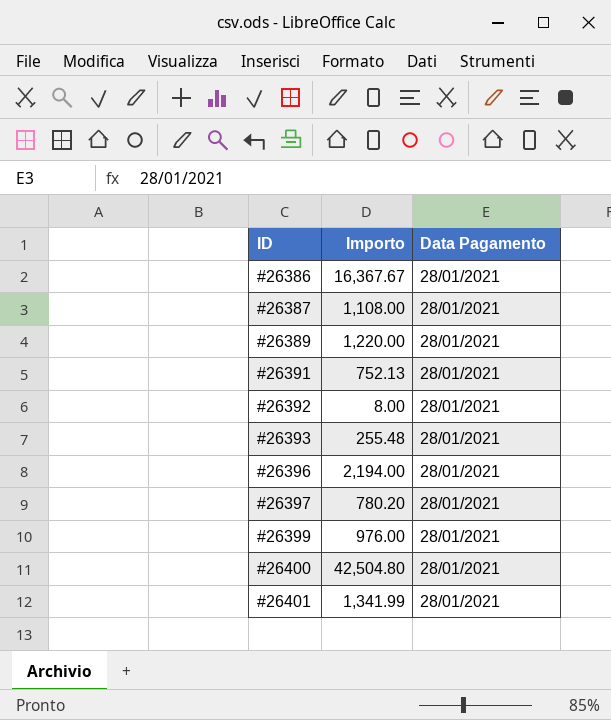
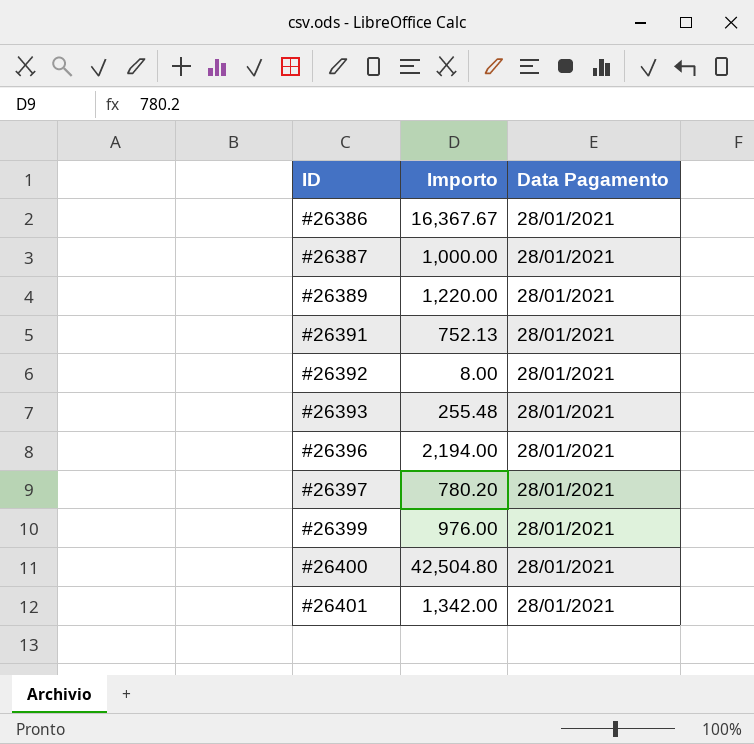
#26387 | Importo: 1,108.00 -> 1,000.00
#26401 | Importo: 1,341.99 -> 1,342.00

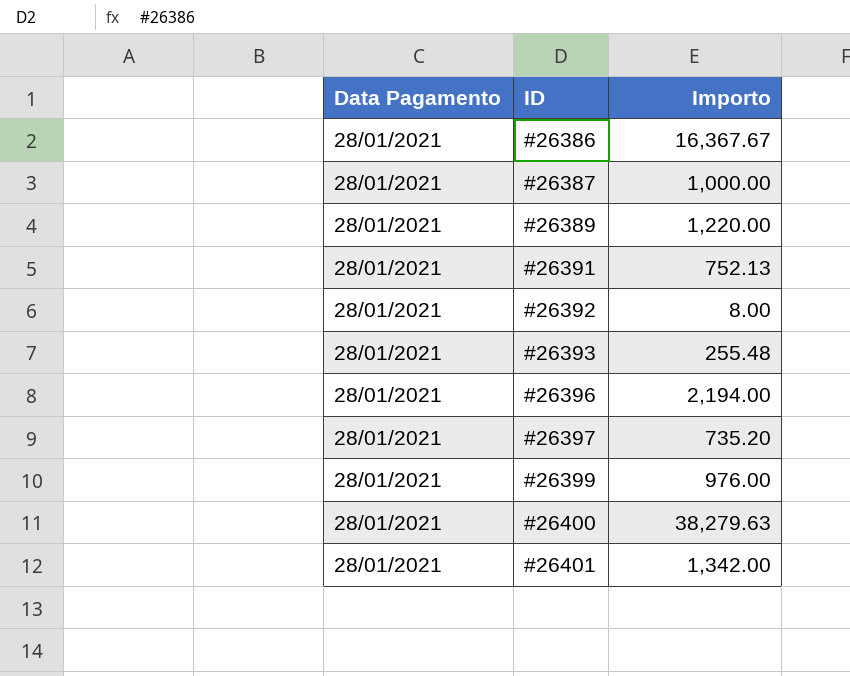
column Data Pagamento | position: 3 -> 1
#26397 | Importo: 780.20 -> 735.20
#26400 | Importo: 42,504.80 -> 38,279.63

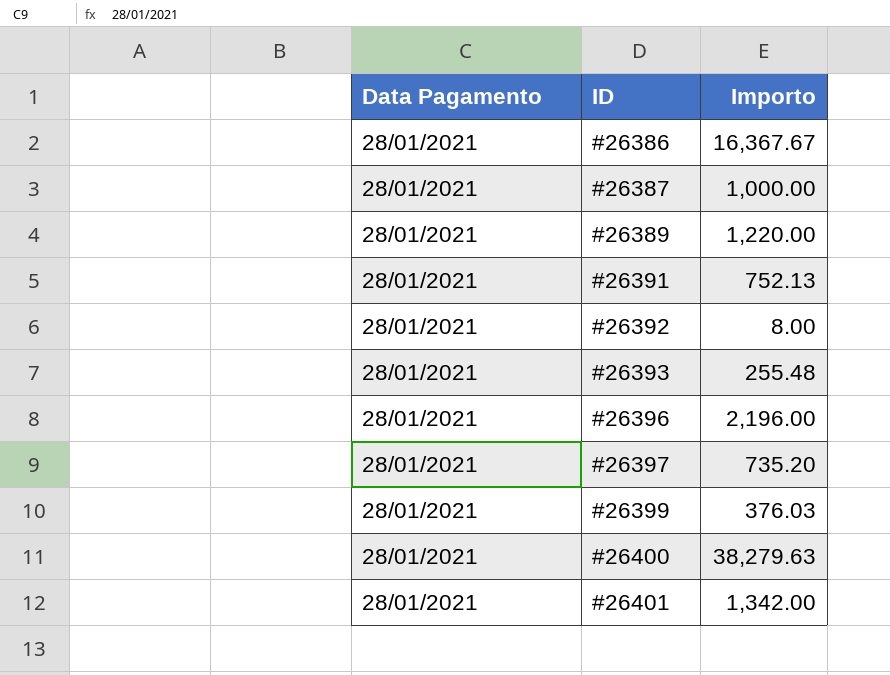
#26396 | Importo: 2,194.00 -> 2,196.00
#26399 | Importo: 976.00 -> 376.03

